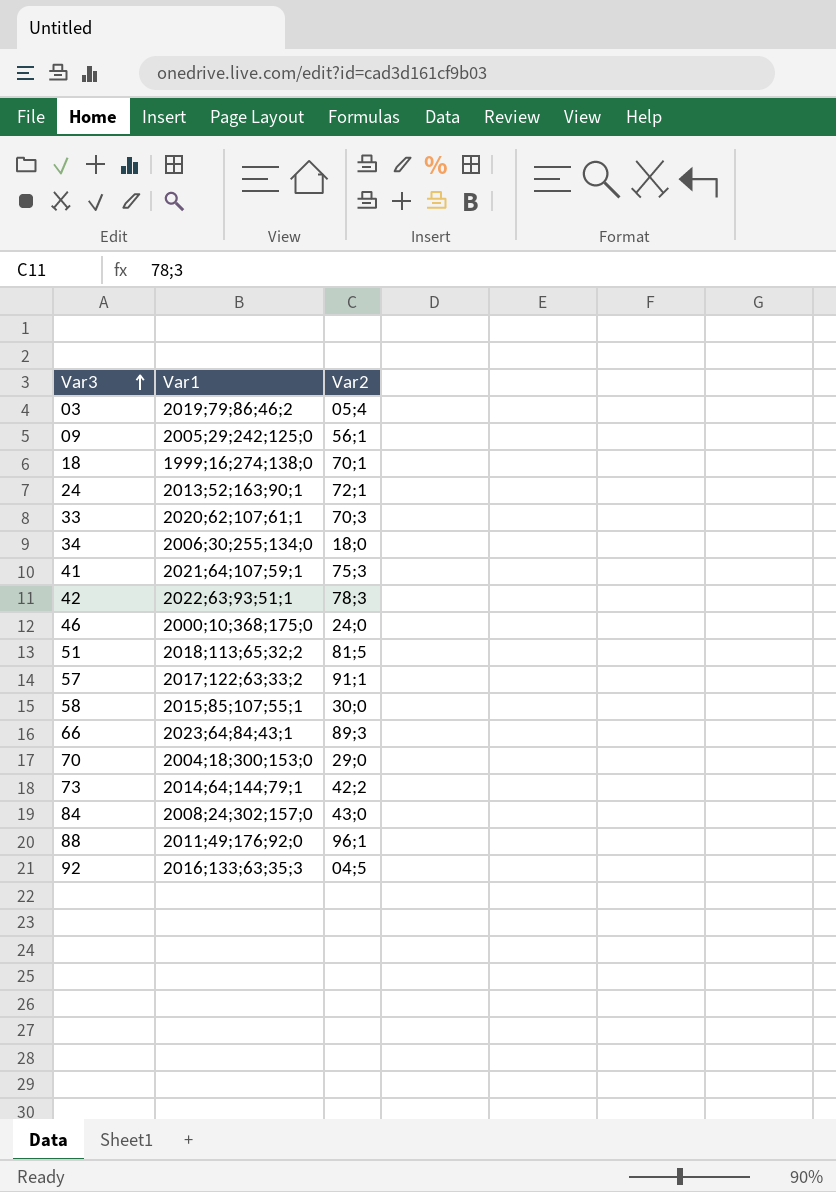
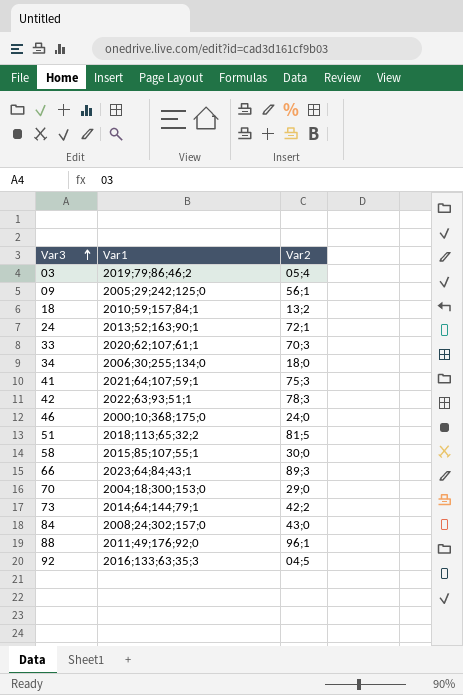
row 57: 2017;122;63;33;2 | 91;1 -> none
18 | Var1: 1999;16;274;138;0 -> 2010;59;157;84;1
18 | Var2: 70;1 -> 13;2

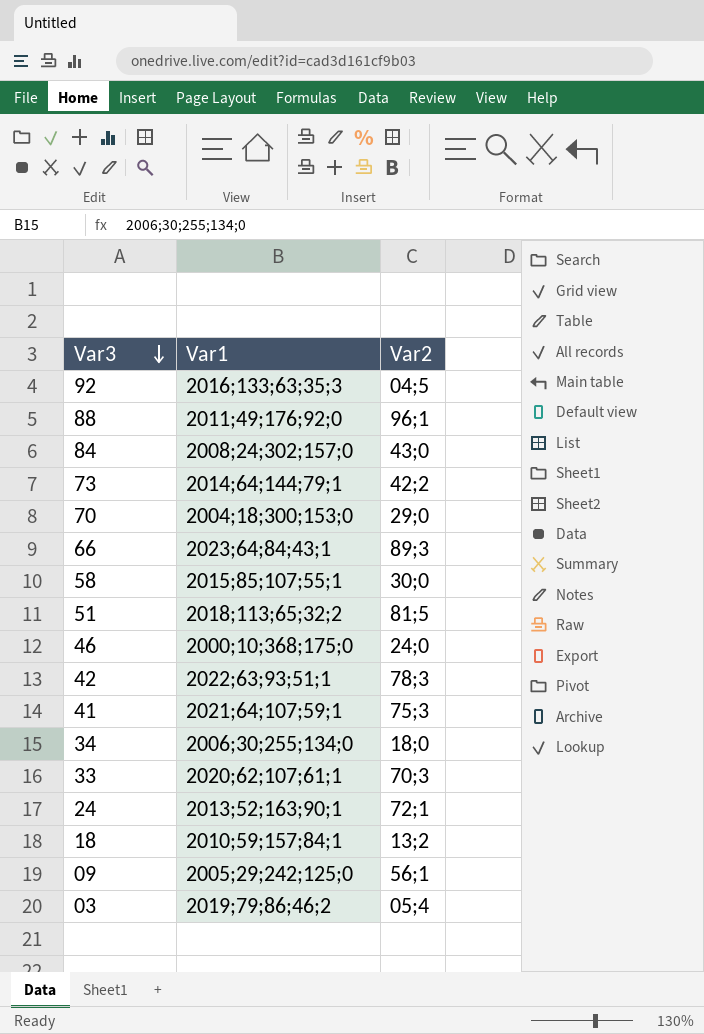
row order: Var3 ascending -> Var3 descending

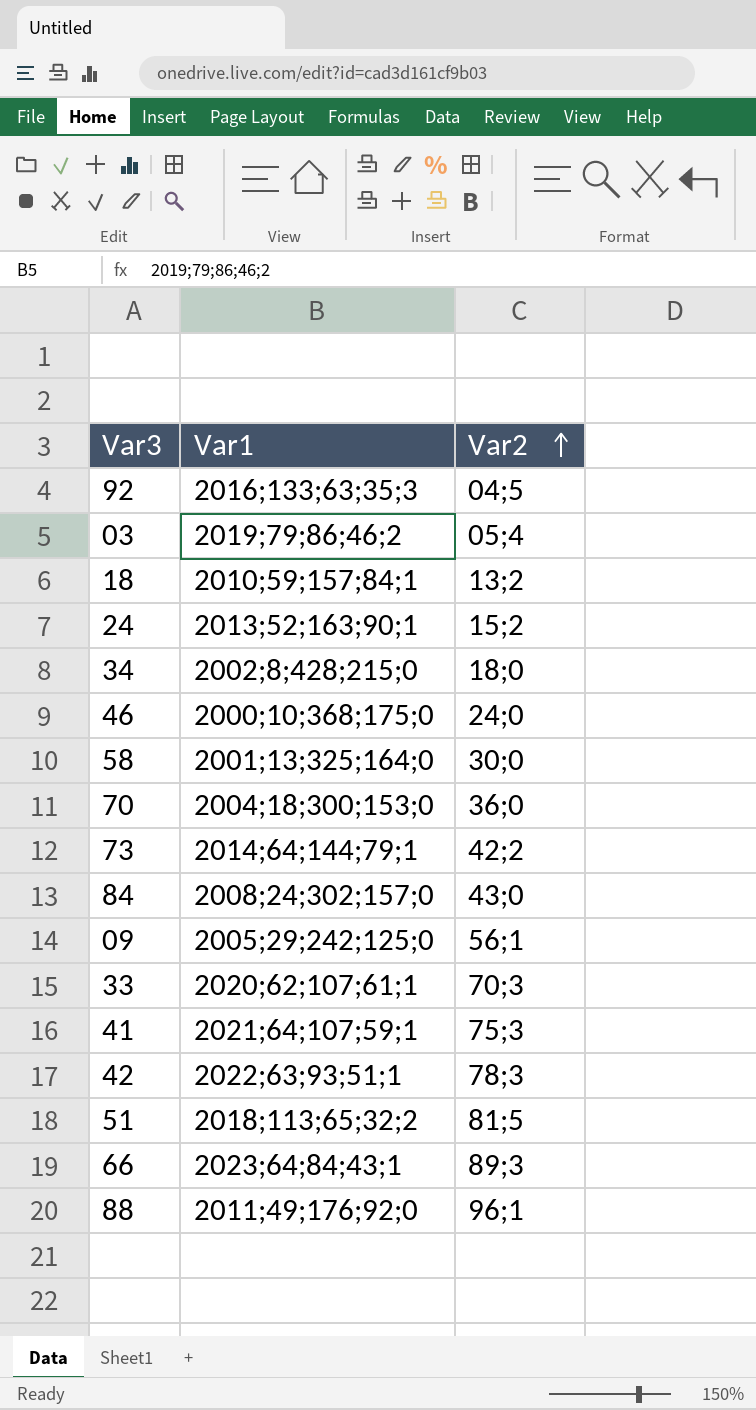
row order: Var3 descending -> Var2 ascending
24 | Var2: 72;1 -> 15;2
34 | Var1: 2006;30;255;134;0 -> 2002;8;428;215;0
58 | Var1: 2015;85;107;55;1 -> 2001;13;325;164;0
70 | Var2: 29;0 -> 36;0

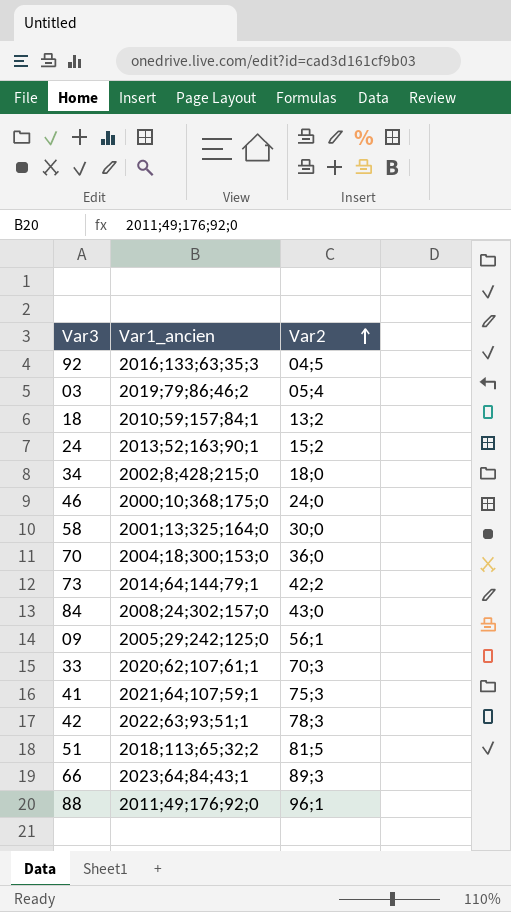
column name: Var1 -> Var1_ancien

